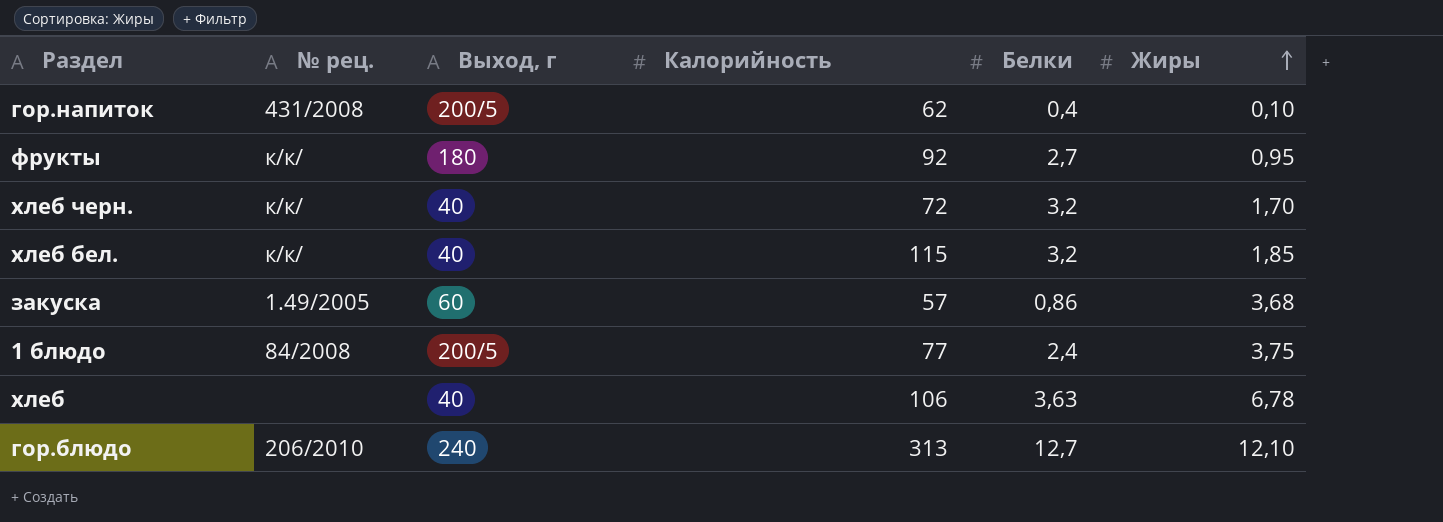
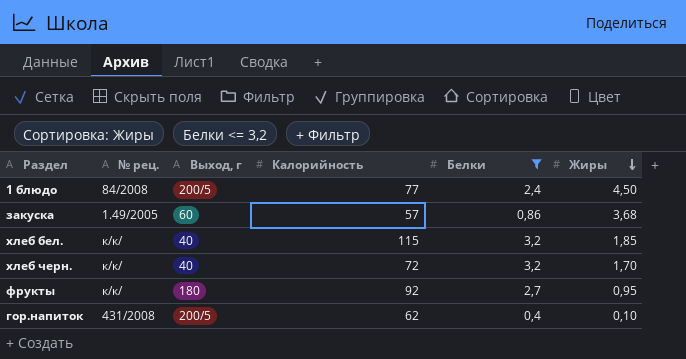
filter: none -> Белки <= 3,2
row order: Жиры ascending -> Жиры descending
1 блюдо | Жиры: 3,75 -> 4,50

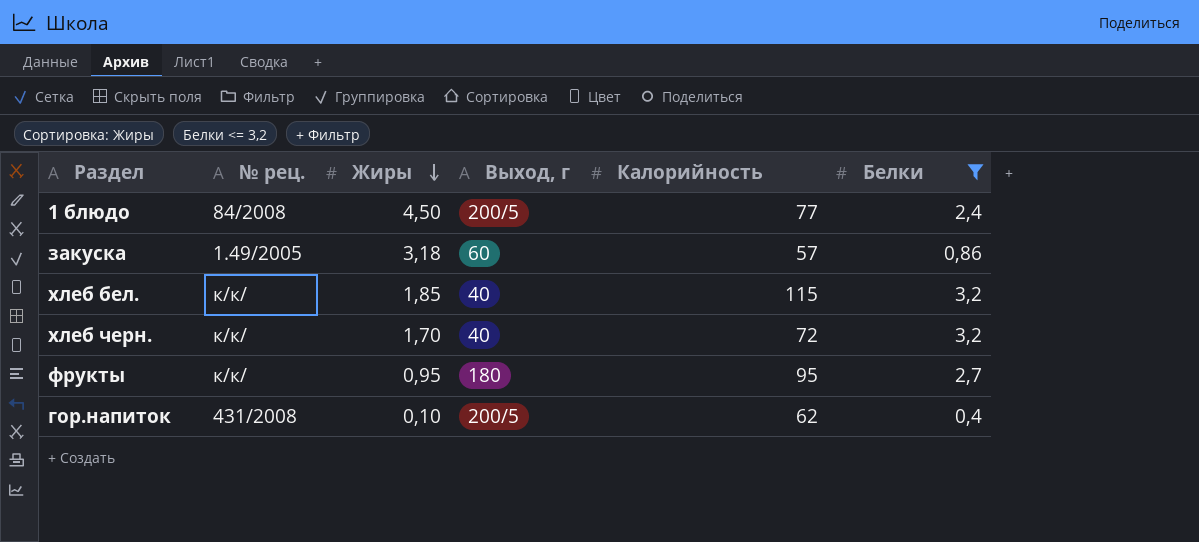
column Жиры | position: 6 -> 3
закуска | Жиры: 3,68 -> 3,18
фрукты | Калорийность: 92 -> 95

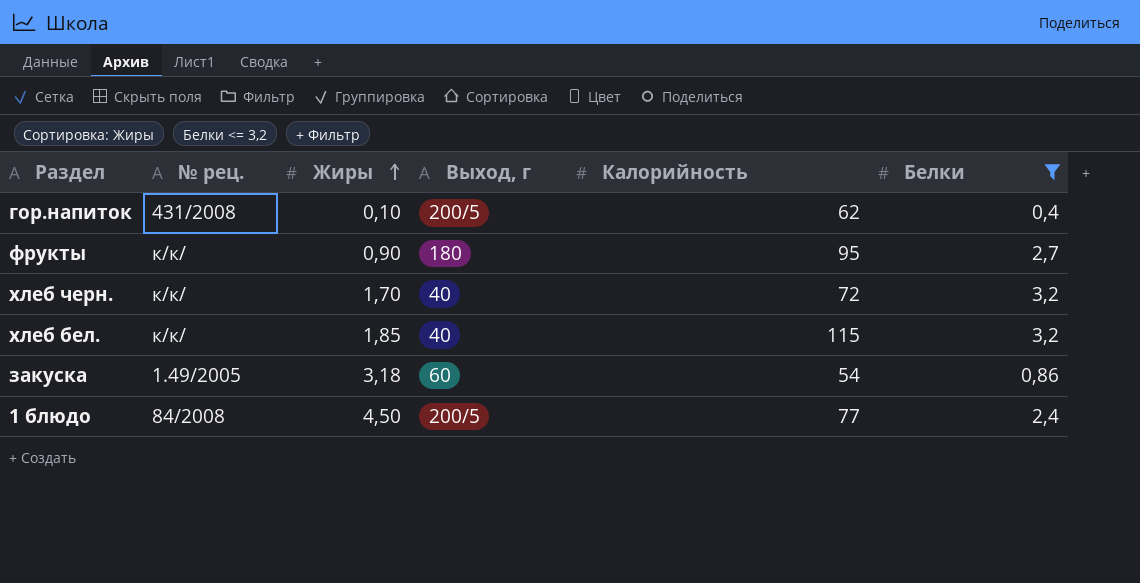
row order: Жиры descending -> Жиры ascending
фрукты | Жиры: 0,95 -> 0,90
закуска | Калорийность: 57 -> 54

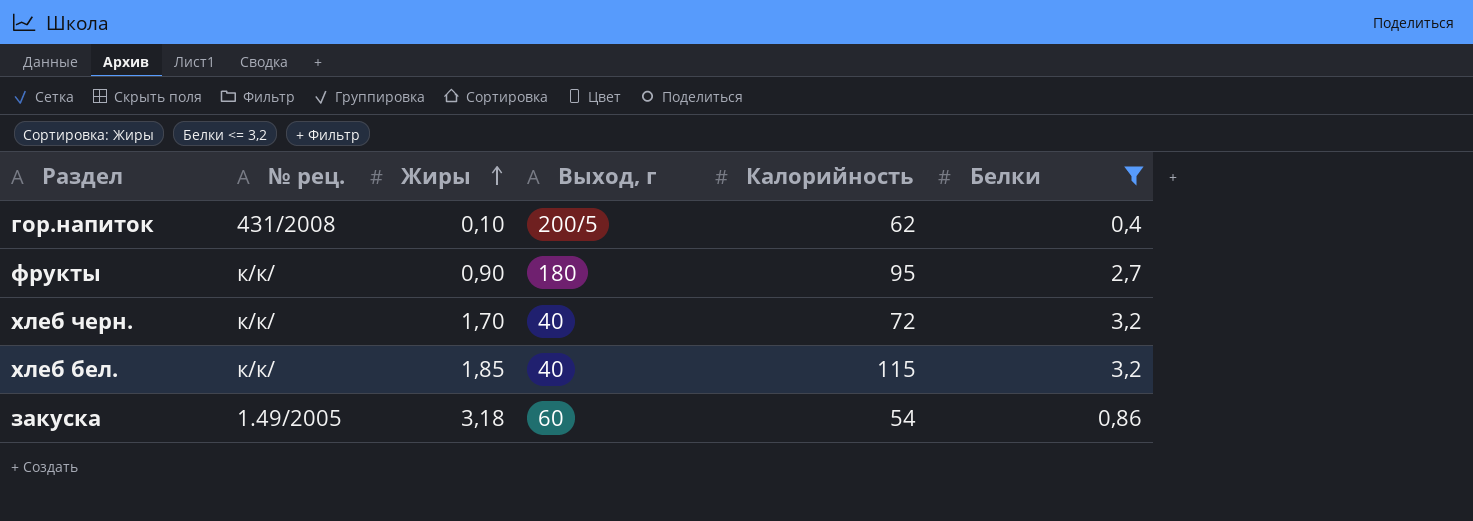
row 1 блюдо: 84/2008 | 4,50 | 200/5 | 77 | 2,4 -> none

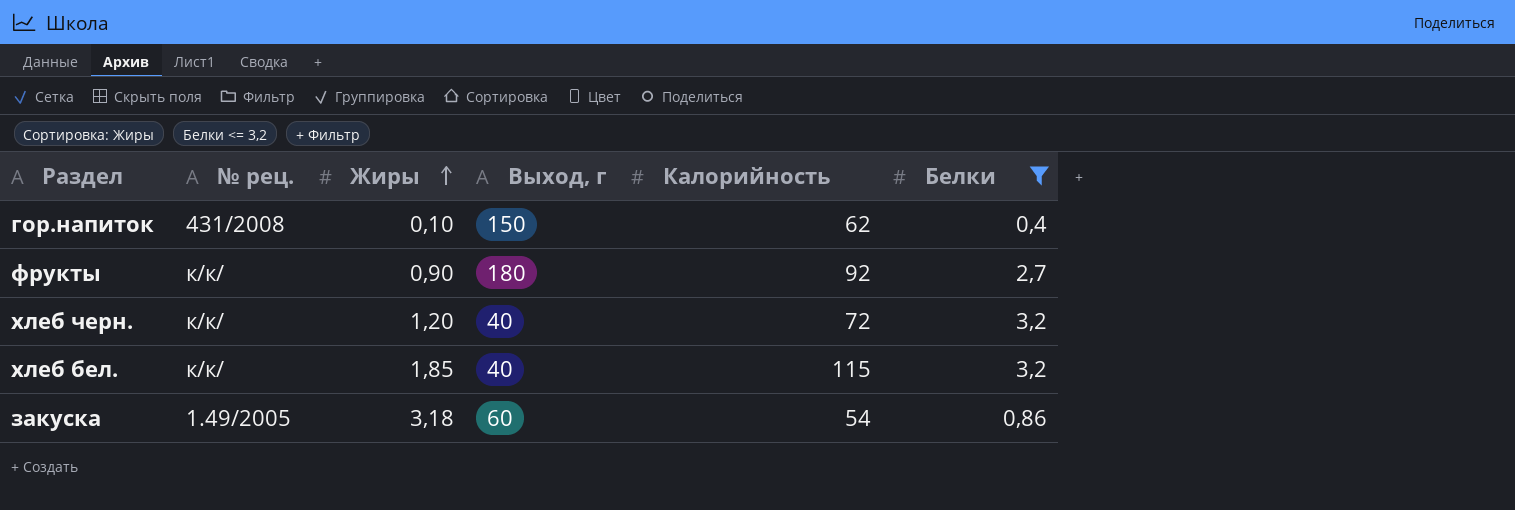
гор.напиток | Выход, г: 200/5 -> 150
фрукты | Калорийность: 95 -> 92
хлеб черн. | Жиры: 1,70 -> 1,20

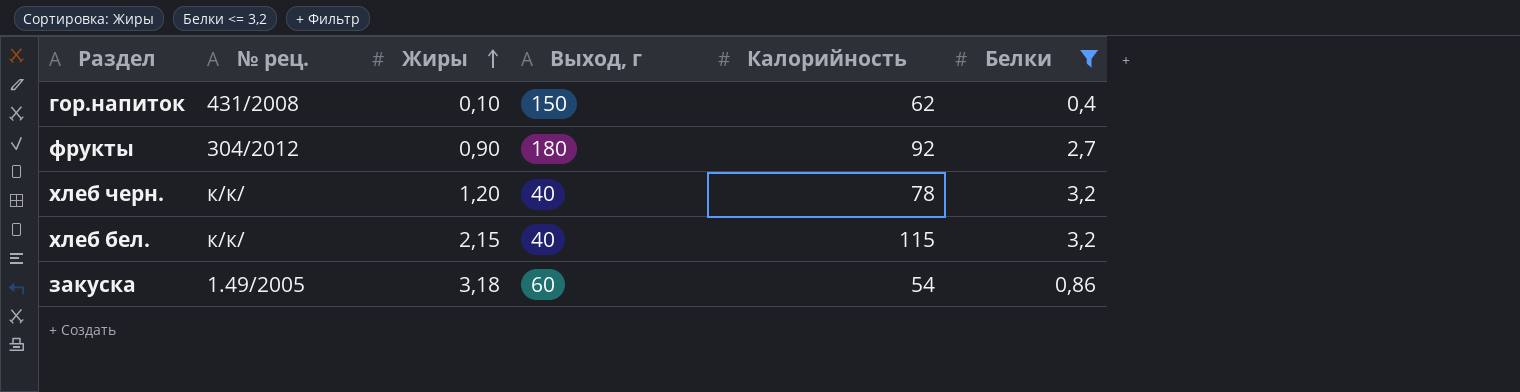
фрукты | № рец.: к/к/ -> 304/2012
хлеб черн. | Калорийность: 72 -> 78
хлеб бел. | Жиры: 1,85 -> 2,15

